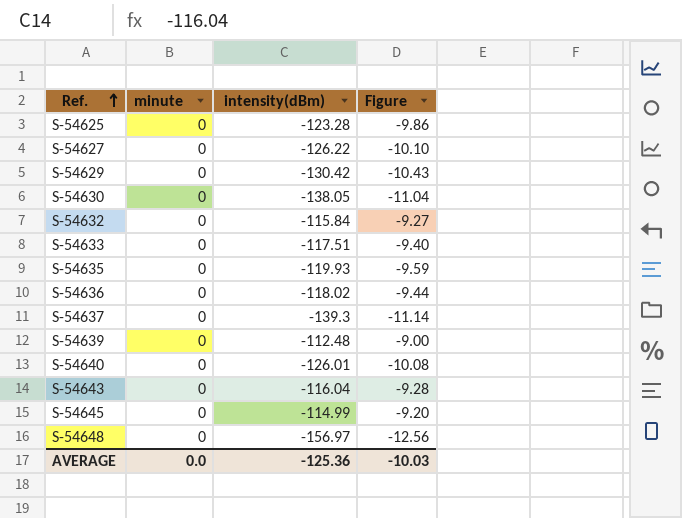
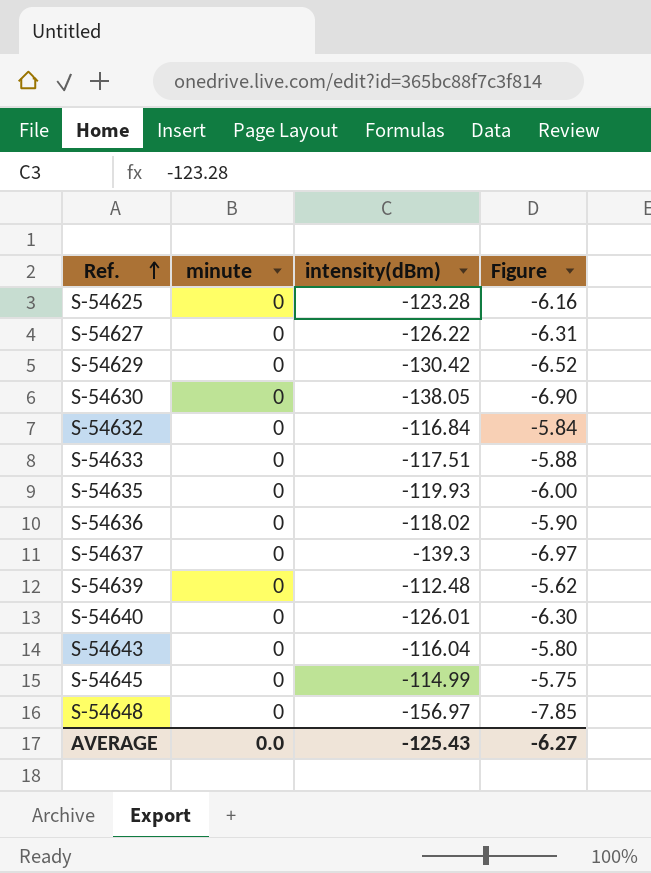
column Figure | formula: [intensity(dBm)] * 0.08 -> [intensity(dBm)] * 0.05
S-54632 | intensity(dBm): -115.84 -> -116.84
AVERAGE | intensity(dBm): -125.36 -> -125.43
AVERAGE | Figure: -10.03 -> -6.27

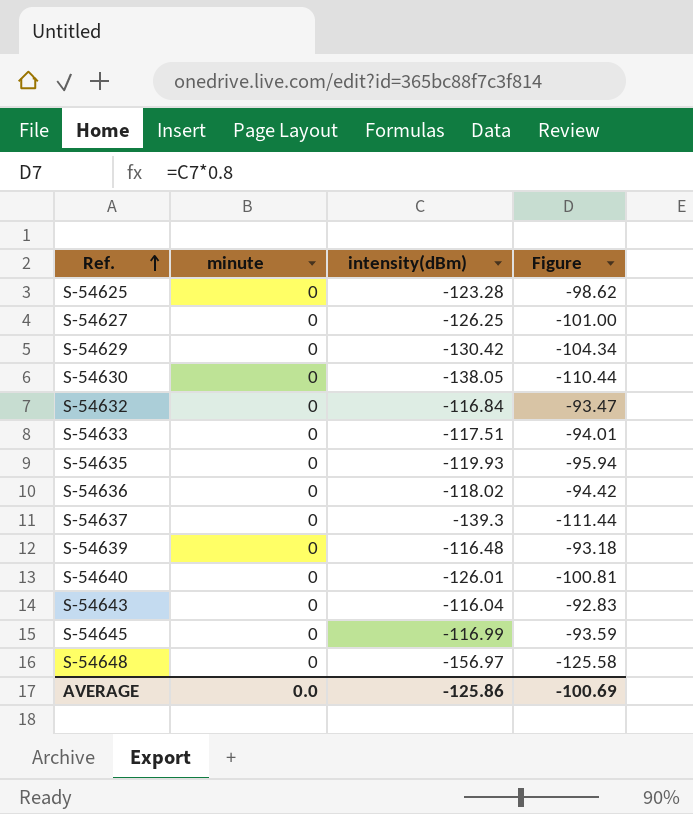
column Figure | formula: [intensity(dBm)] * 0.05 -> [intensity(dBm)] * 0.8
S-54627 | intensity(dBm): -126.22 -> -126.25
S-54639 | intensity(dBm): -112.48 -> -116.48
S-54645 | intensity(dBm): -114.99 -> -116.99
AVERAGE | intensity(dBm): -125.43 -> -125.86
AVERAGE | Figure: -6.27 -> -100.69

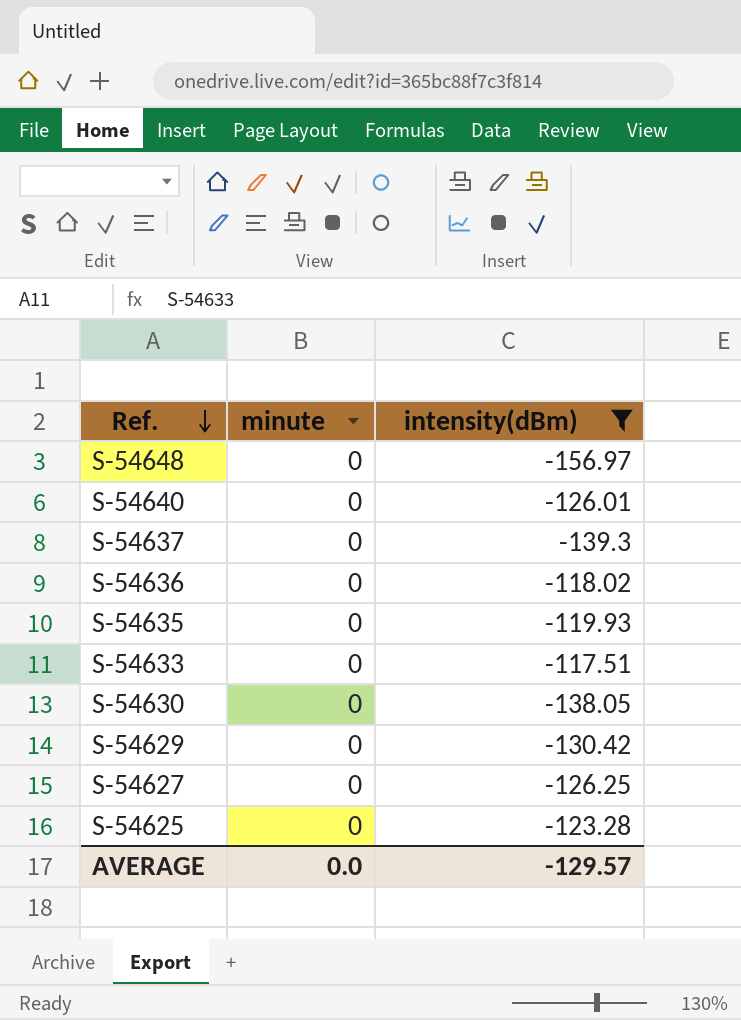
filter: none -> intensity(dBm) <= -117.51
row order: Ref. ascending -> Ref. descending
column Figure | formula: [intensity(dBm)] * 0.8 -> none
AVERAGE | intensity(dBm): -125.86 -> -129.57

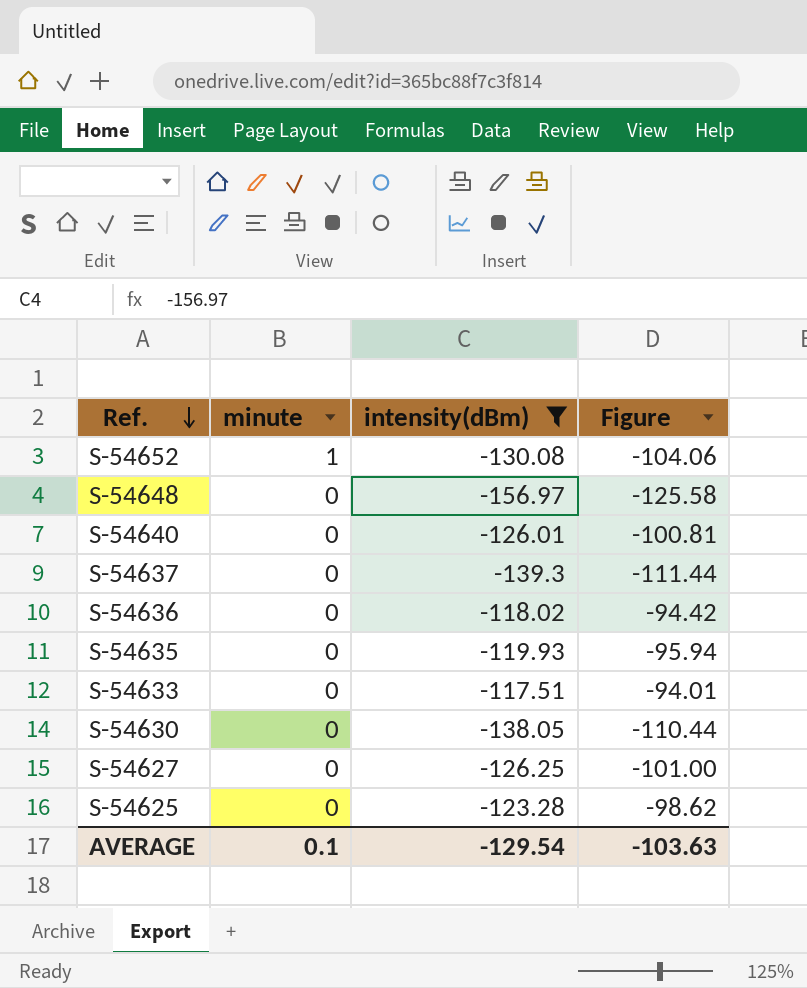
column Figure | formula: none -> [intensity(dBm)] * 0.8
row S-54629: 0 | -130.42 -> none
row S-54652: none -> 1 | -130.08 | -104.06
AVERAGE | minute: 0.0 -> 0.1
AVERAGE | intensity(dBm): -129.57 -> -129.54

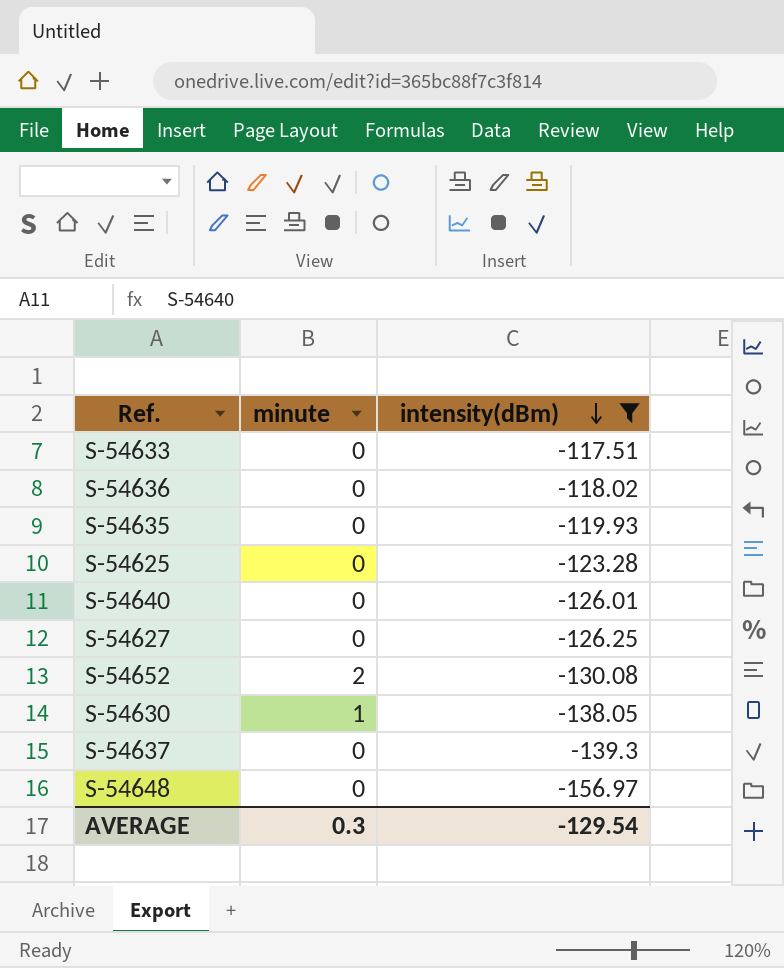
row order: Ref. descending -> intensity(dBm) descending
column Figure | formula: [intensity(dBm)] * 0.8 -> none
S-54652 | minute: 1 -> 2
S-54630 | minute: 0 -> 1
AVERAGE | minute: 0.1 -> 0.3

